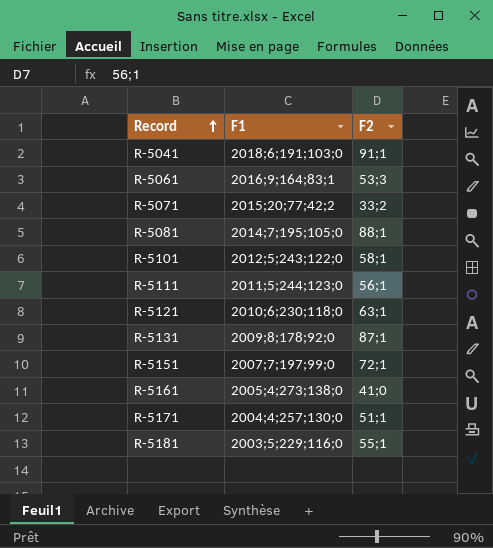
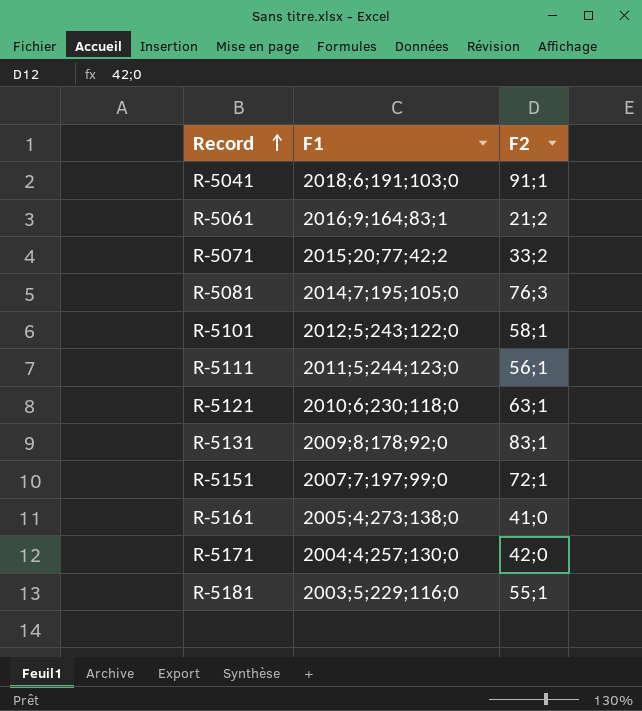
R-5061 | F2: 53;3 -> 21;2
R-5081 | F2: 88;1 -> 76;3
R-5131 | F2: 87;1 -> 83;1
R-5171 | F2: 51;1 -> 42;0

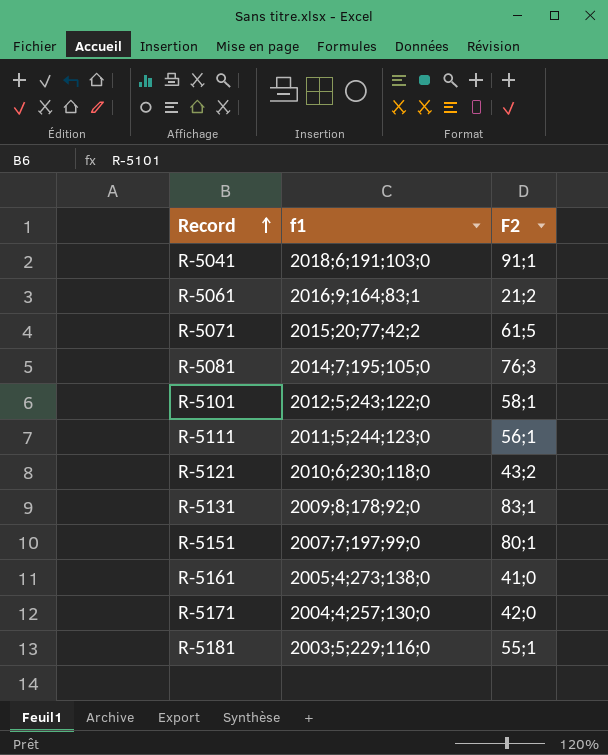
column name: F1 -> f1
R-5071 | F2: 33;2 -> 61;5
R-5121 | F2: 63;1 -> 43;2
R-5151 | F2: 72;1 -> 80;1

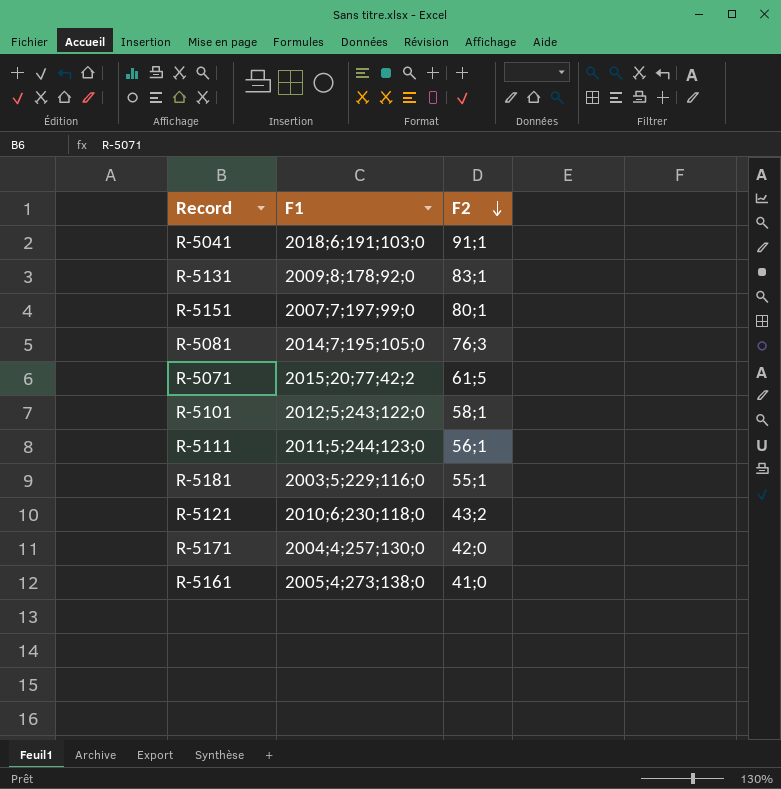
row order: Record ascending -> F2 descending
column name: f1 -> F1
row R-5061: 2016;9;164;83;1 | 21;2 -> none

